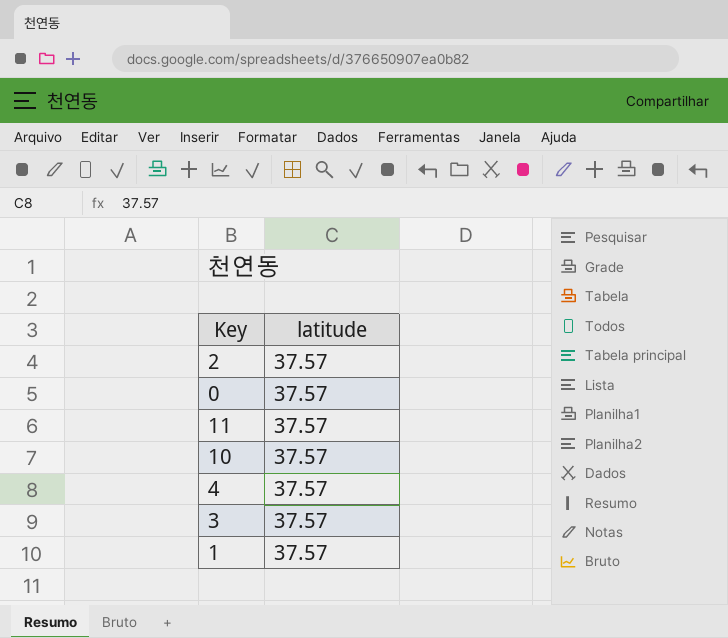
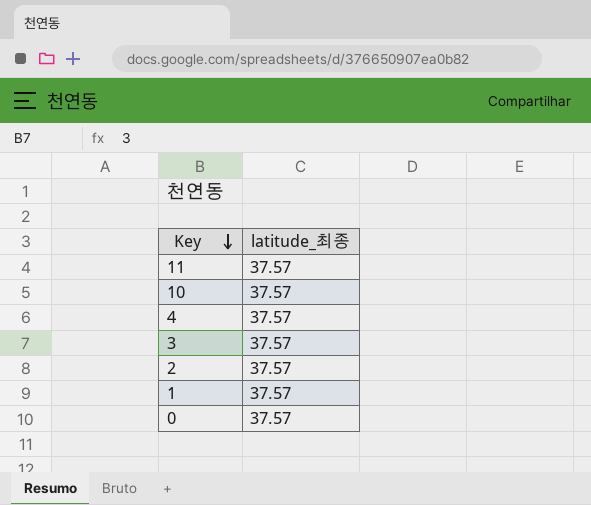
row order: none -> Key descending
column name: latitude -> latitude_최종

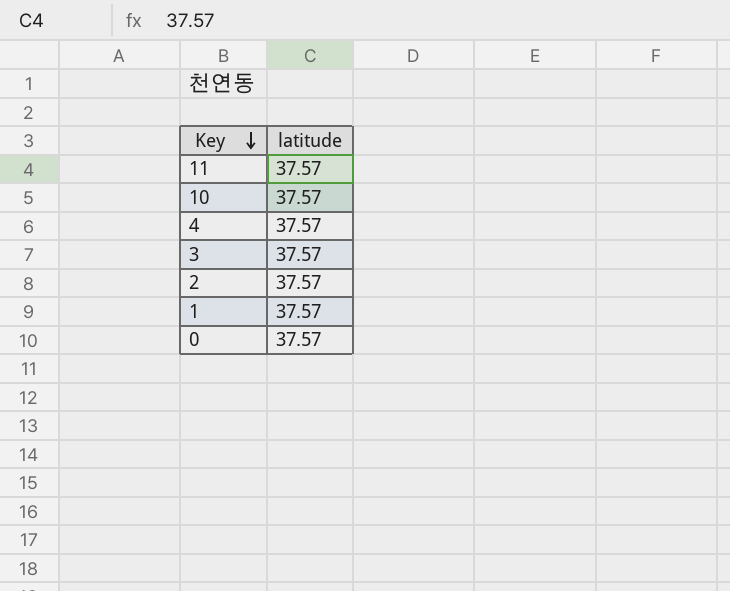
column name: latitude_최종 -> latitude

